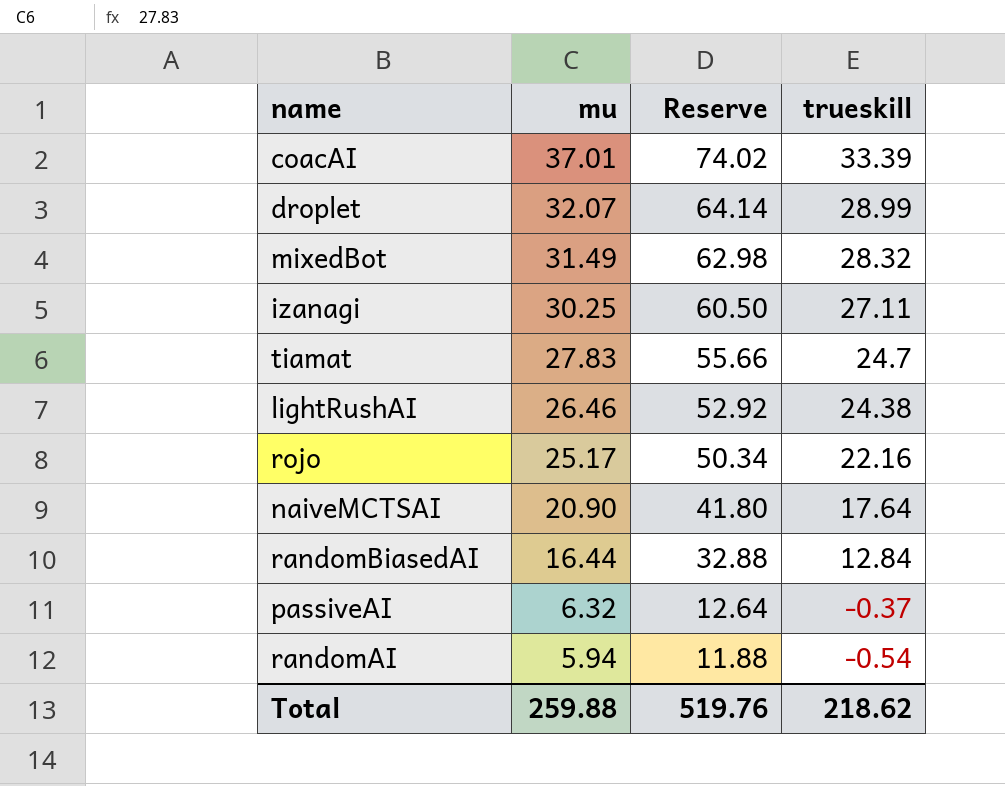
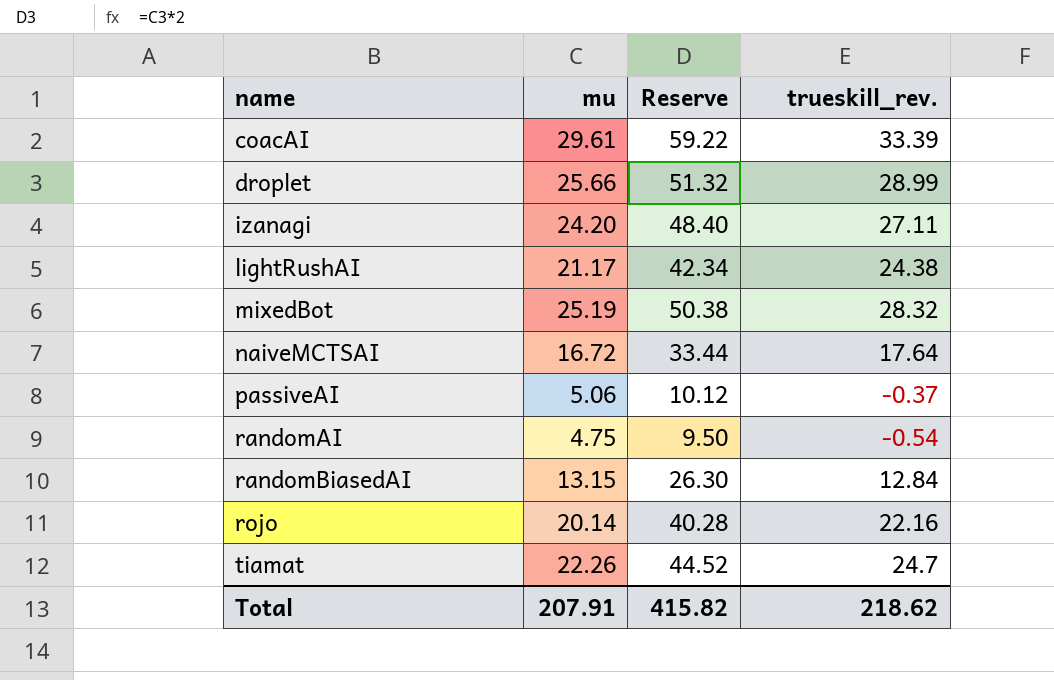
row order: mu descending -> name ascending
column name: trueskill -> trueskill_rev.
coacAI | mu: 37.01 -> 29.61
coacAI | Reserve: 74.02 -> 59.22
droplet | mu: 32.07 -> 25.66
droplet | Reserve: 64.14 -> 51.32
izanagi | mu: 30.25 -> 24.20
izanagi | Reserve: 60.50 -> 48.40
lightRushAI | mu: 26.46 -> 21.17
lightRushAI | Reserve: 52.92 -> 42.34
mixedBot | mu: 31.49 -> 25.19
mixedBot | Reserve: 62.98 -> 50.38
naiveMCTSAI | mu: 20.90 -> 16.72
naiveMCTSAI | Reserve: 41.80 -> 33.44
passiveAI | mu: 6.32 -> 5.06
passiveAI | Reserve: 12.64 -> 10.12
randomAI | mu: 5.94 -> 4.75
randomAI | Reserve: 11.88 -> 9.50
randomBiasedAI | mu: 16.44 -> 13.15
randomBiasedAI | Reserve: 32.88 -> 26.30
rojo | mu: 25.17 -> 20.14
rojo | Reserve: 50.34 -> 40.28
tiamat | mu: 27.83 -> 22.26
tiamat | Reserve: 55.66 -> 44.52
Total | mu: 259.88 -> 207.91
Total | Reserve: 519.76 -> 415.82

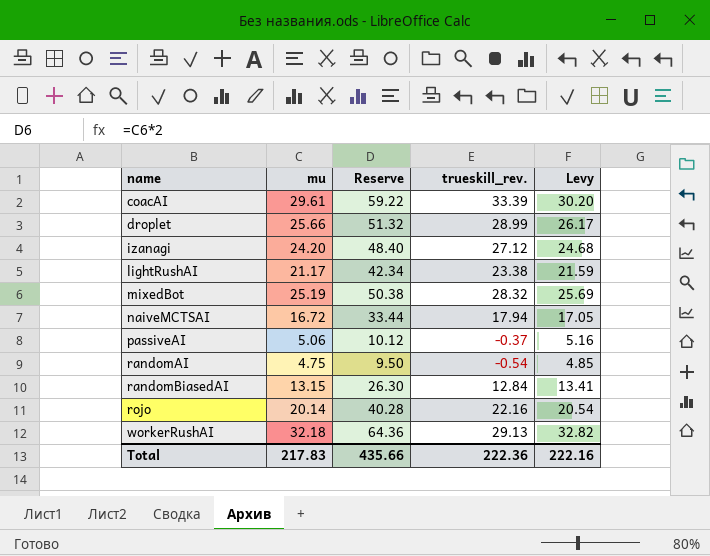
column Levy | formula: none -> [mu] * 1.02
row tiamat: 22.26 | 44.52 | 24.7 -> none
izanagi | trueskill_rev.: 27.11 -> 27.12
lightRushAI | trueskill_rev.: 24.38 -> 23.38
naiveMCTSAI | trueskill_rev.: 17.64 -> 17.94
row workerRushAI: none -> 32.18 | 64.36 | 29.13 | 32.82
Total | mu: 207.91 -> 217.83
Total | Reserve: 415.82 -> 435.66
Total | trueskill_rev.: 218.62 -> 222.36

